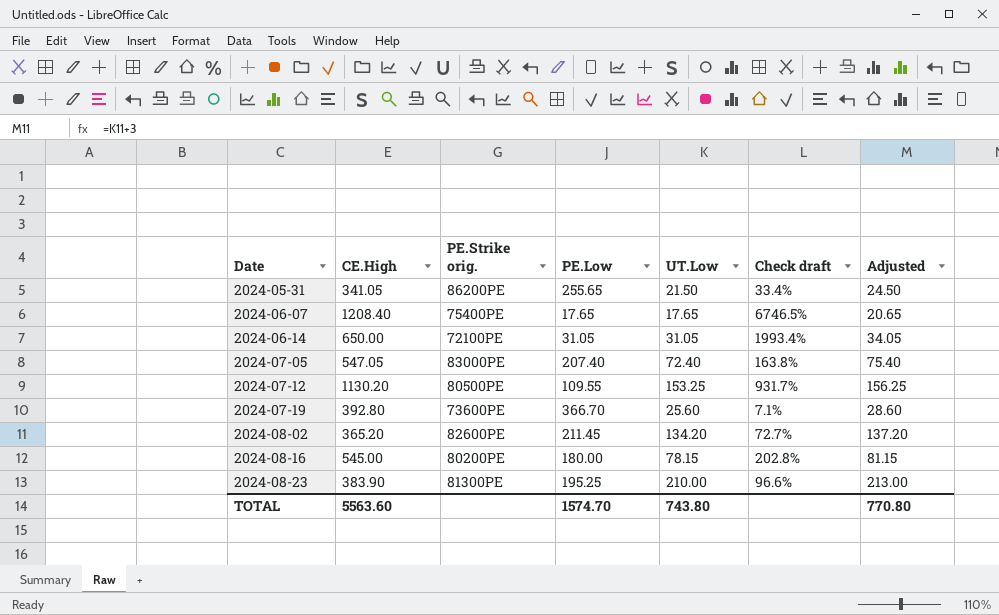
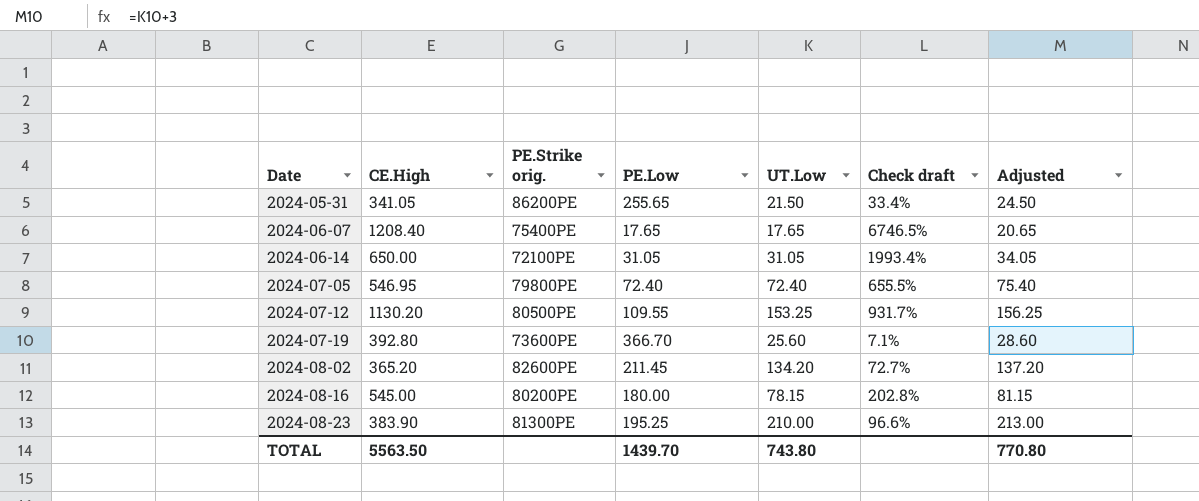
2024-07-05 | CE.High: 547.05 -> 546.95
2024-07-05 | PE.Strike orig.: 83000PE -> 79800PE
2024-07-05 | PE.Low: 207.40 -> 72.40
2024-07-05 | Check draft: 163.8% -> 655.5%
TOTAL | CE.High: 5563.60 -> 5563.50
TOTAL | PE.Low: 1574.70 -> 1439.70

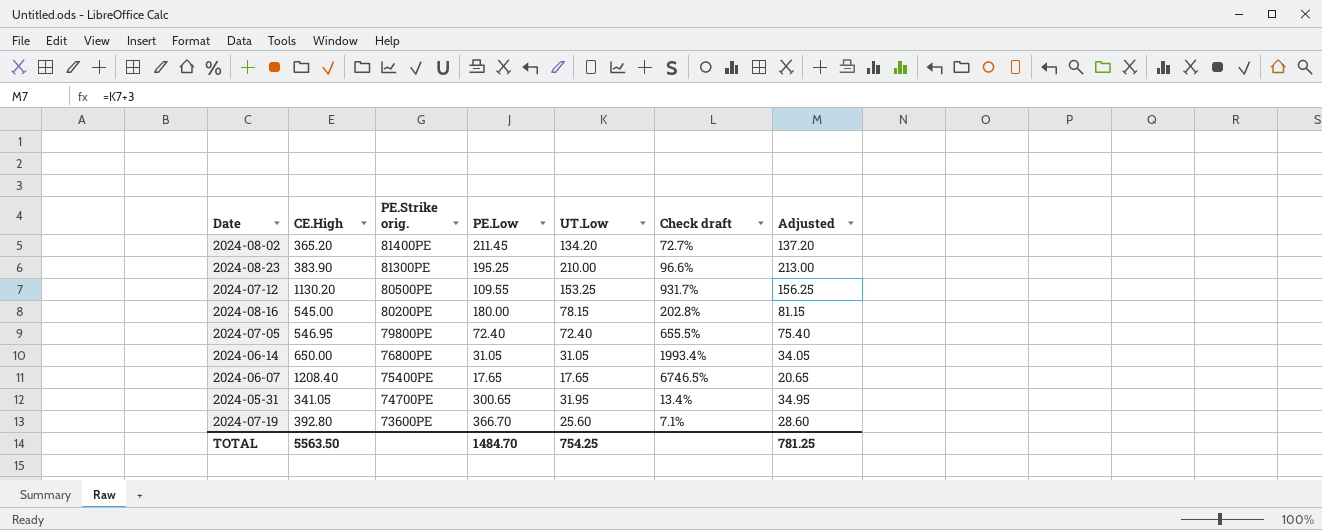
row order: Date ascending -> PE.Strike orig. descending
2024-08-02 | PE.Strike orig.: 82600PE -> 81400PE
2024-06-14 | PE.Strike orig.: 72100PE -> 76800PE
2024-05-31 | PE.Strike orig.: 86200PE -> 74700PE
2024-05-31 | PE.Low: 255.65 -> 300.65
2024-05-31 | UT.Low: 21.50 -> 31.95
2024-05-31 | Check draft: 33.4% -> 13.4%
2024-05-31 | Adjusted: 24.50 -> 34.95
TOTAL | PE.Low: 1439.70 -> 1484.70
TOTAL | UT.Low: 743.80 -> 754.25
TOTAL | Adjusted: 770.80 -> 781.25

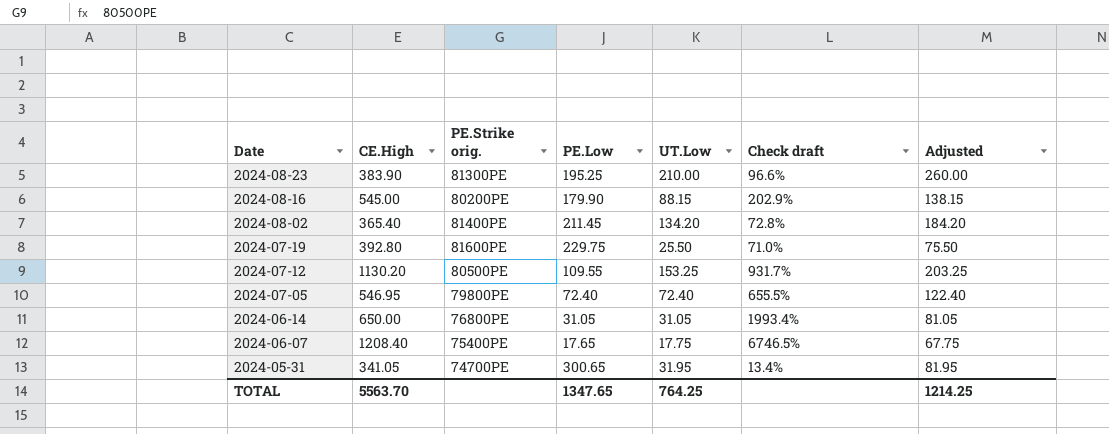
row order: PE.Strike orig. descending -> Date descending
column Adjusted | formula: [UT.Low] + 3 -> [UT.Low] + 50
2024-08-16 | PE.Low: 180.00 -> 179.90
2024-08-16 | UT.Low: 78.15 -> 88.15
2024-08-16 | Check draft: 202.8% -> 202.9%
2024-08-02 | CE.High: 365.20 -> 365.40
2024-08-02 | Check draft: 72.7% -> 72.8%
2024-07-19 | PE.Strike orig.: 73600PE -> 81600PE
2024-07-19 | PE.Low: 366.70 -> 229.75
2024-07-19 | UT.Low: 25.60 -> 25.50
2024-07-19 | Check draft: 7.1% -> 71.0%
2024-06-07 | UT.Low: 17.65 -> 17.75
TOTAL | CE.High: 5563.50 -> 5563.70
TOTAL | PE.Low: 1484.70 -> 1347.65
TOTAL | UT.Low: 754.25 -> 764.25
TOTAL | Adjusted: 781.25 -> 1214.25

